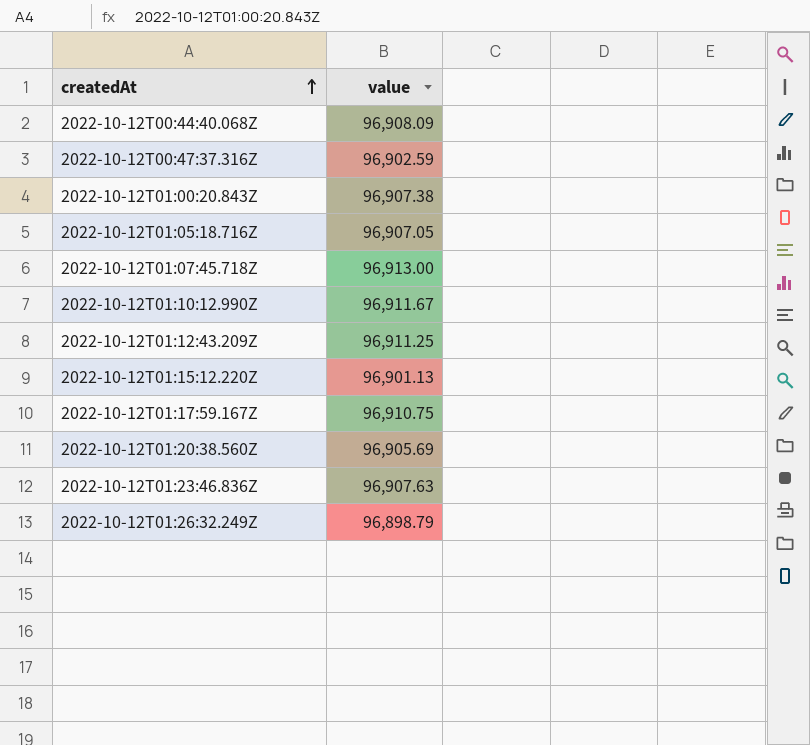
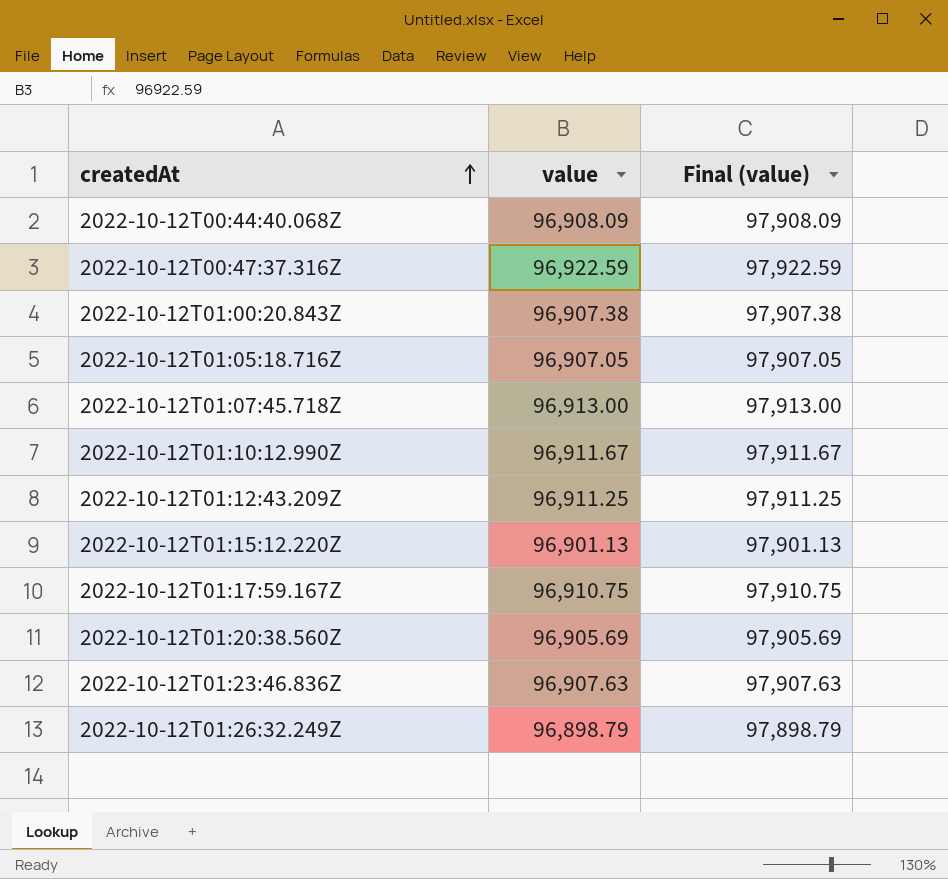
column Final (value) | formula: none -> [value] + 1000
2022-10-12T00:47:37.316Z | value: 96,902.59 -> 96,922.59

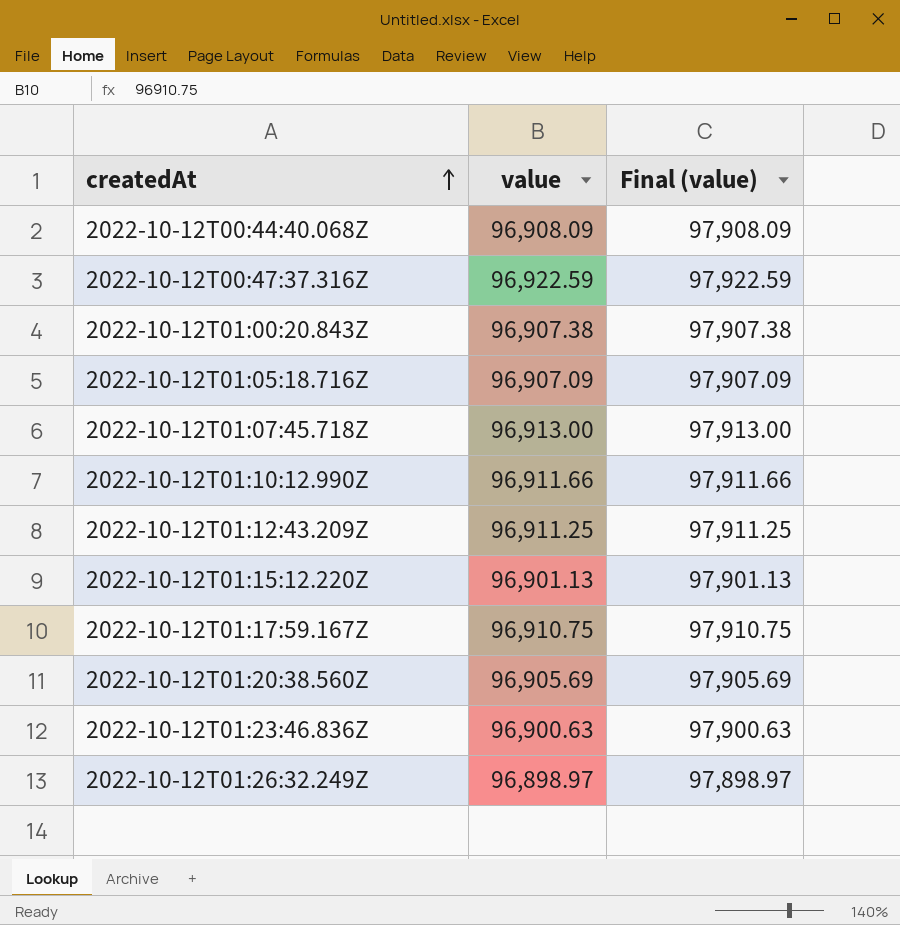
2022-10-12T01:05:18.716Z | value: 96,907.05 -> 96,907.09
2022-10-12T01:05:18.716Z | Final (value): 97,907.05 -> 97,907.09
2022-10-12T01:10:12.990Z | value: 96,911.67 -> 96,911.66
2022-10-12T01:10:12.990Z | Final (value): 97,911.67 -> 97,911.66
2022-10-12T01:23:46.836Z | value: 96,907.63 -> 96,900.63
2022-10-12T01:23:46.836Z | Final (value): 97,907.63 -> 97,900.63
2022-10-12T01:26:32.249Z | value: 96,898.79 -> 96,898.97
2022-10-12T01:26:32.249Z | Final (value): 97,898.79 -> 97,898.97

